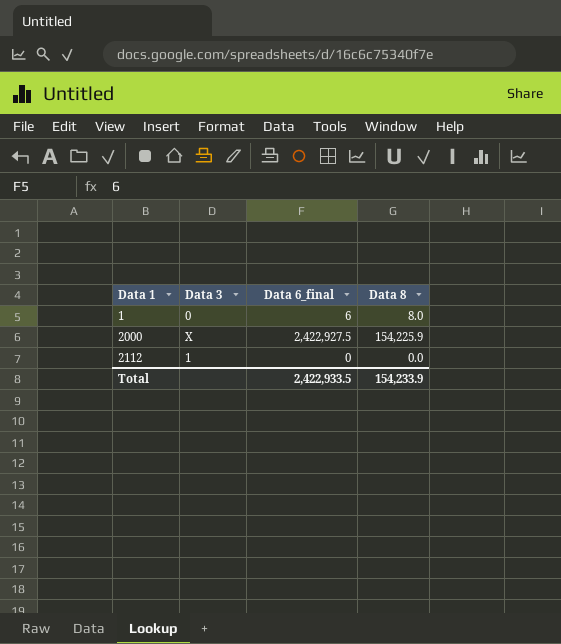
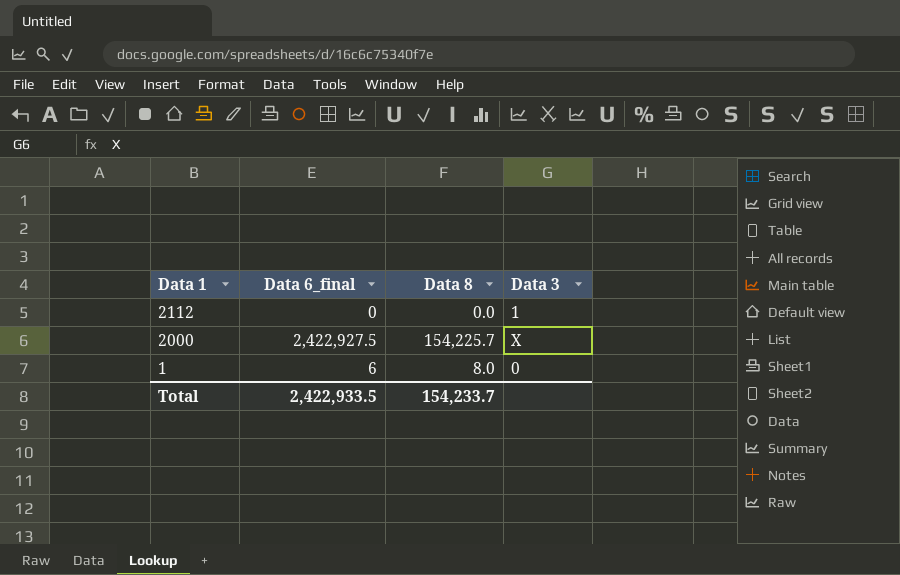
row order: Data 1 ascending -> Data 1 descending
column Data 3 | position: 2 -> 4
2000 | Data 8: 154,225.9 -> 154,225.7
Total | Data 8: 154,233.9 -> 154,233.7

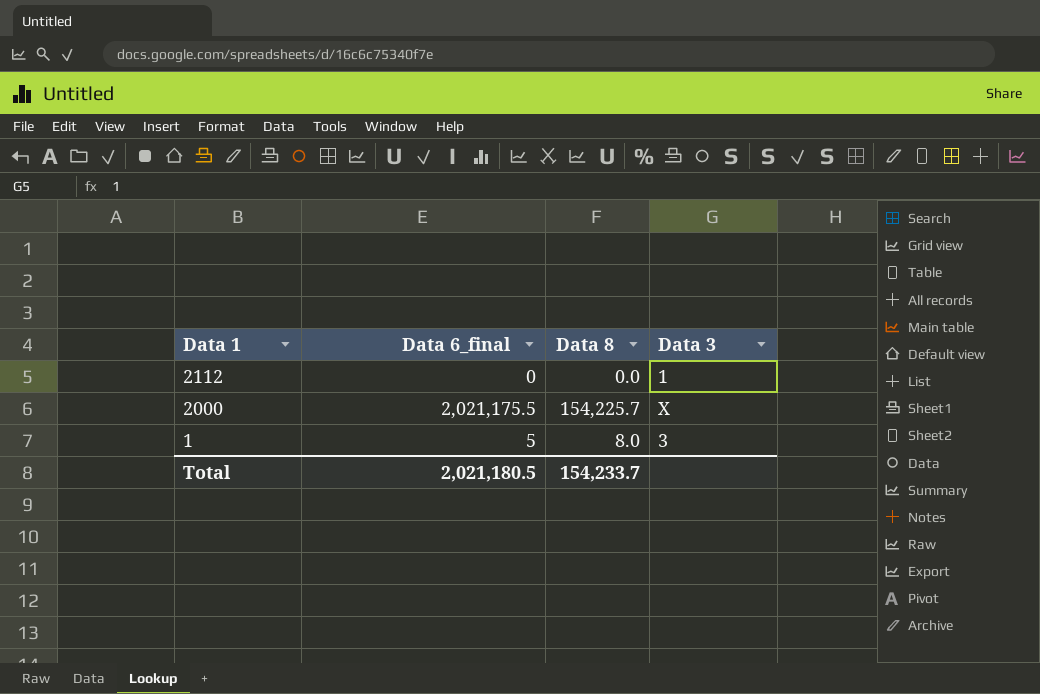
2000 | Data 6_final: 2,422,927.5 -> 2,021,175.5
1 | Data 6_final: 6 -> 5
1 | Data 3: 0 -> 3
Total | Data 6_final: 2,422,933.5 -> 2,021,180.5

